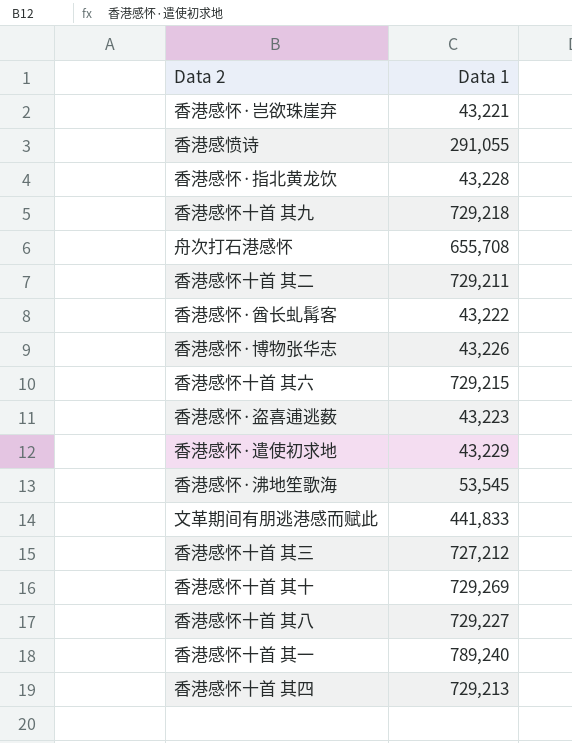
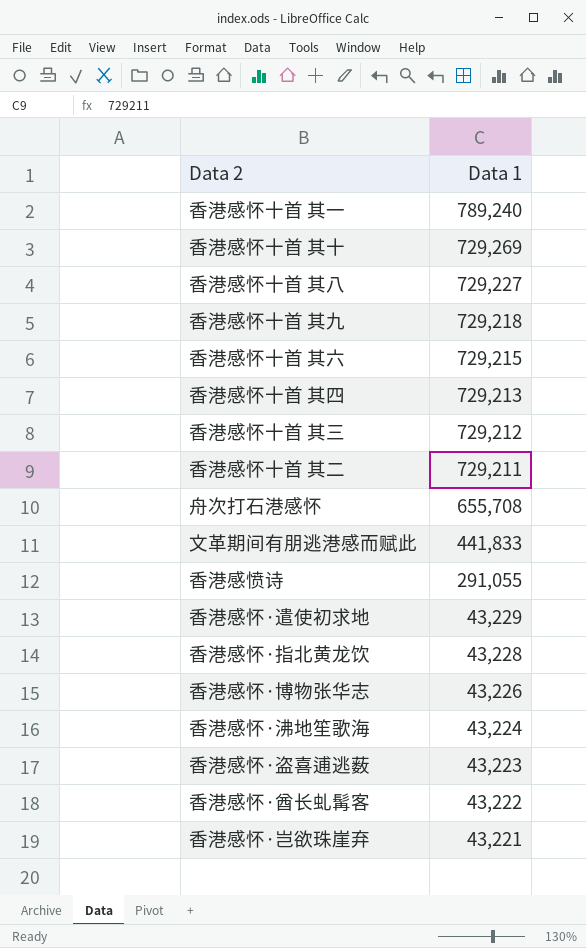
row order: none -> Data 1 descending
香港感怀十首 其三 | Data 1: 727,212 -> 729,212
香港感怀·沸地笙歌海 | Data 1: 53,545 -> 43,224

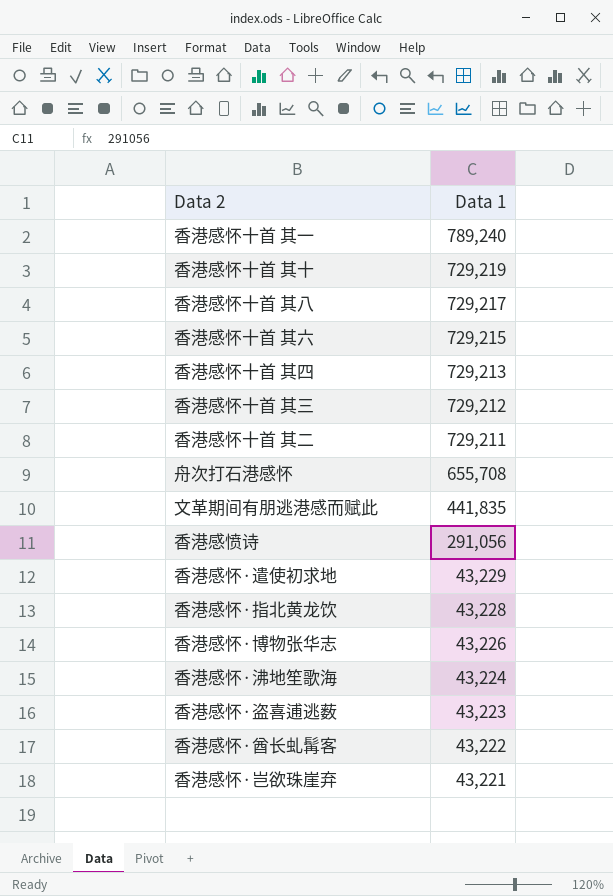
row 香港感怀十首 其九: 729,218 -> none
香港感怀十首 其十 | Data 1: 729,269 -> 729,219
香港感怀十首 其八 | Data 1: 729,227 -> 729,217
文革期间有朋逃港感而赋此 | Data 1: 441,833 -> 441,835
香港感愤诗 | Data 1: 291,055 -> 291,056

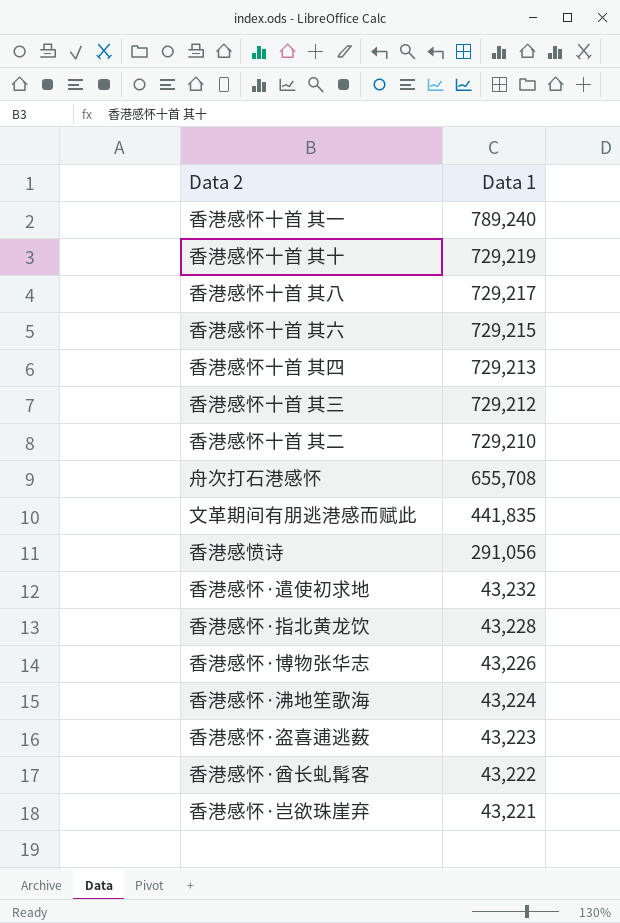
香港感怀十首 其二 | Data 1: 729,211 -> 729,210
香港感怀·遣使初求地 | Data 1: 43,229 -> 43,232

